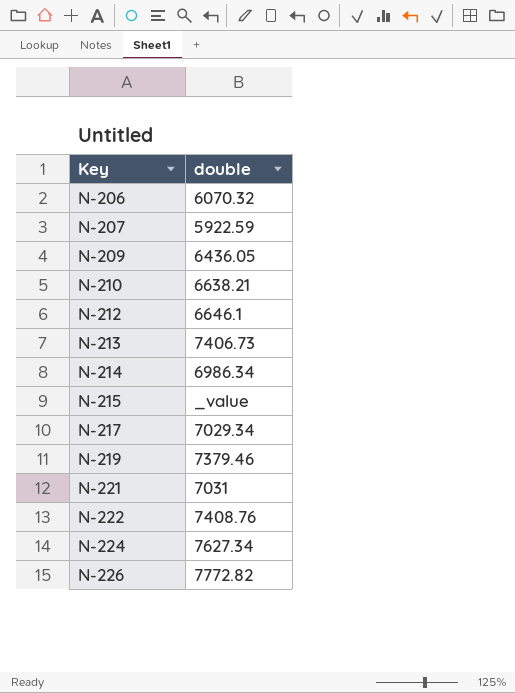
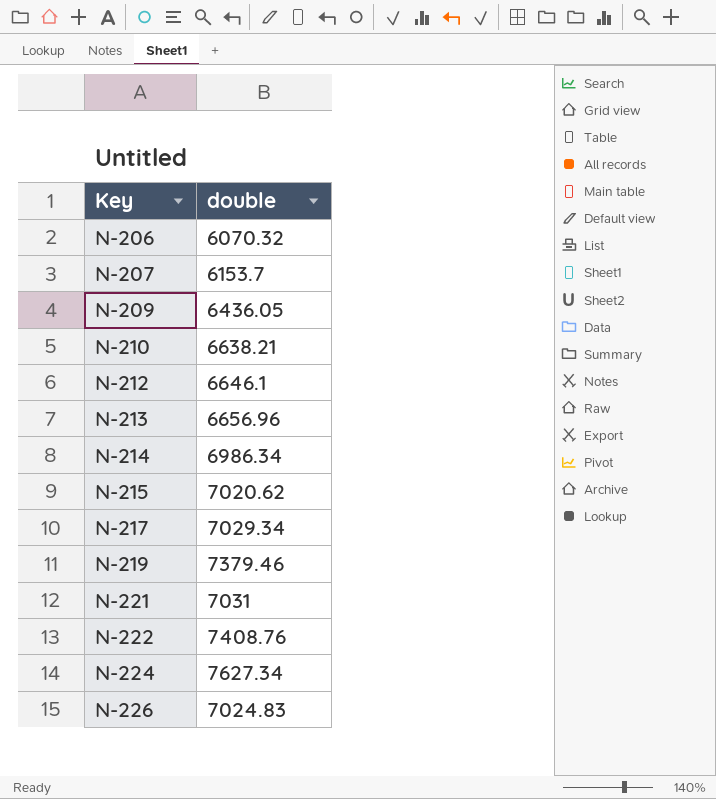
N-207 | double: 5922.59 -> 6153.7
N-213 | double: 7406.73 -> 6656.96
N-215 | double: _value -> 7020.62
N-226 | double: 7772.82 -> 7024.83

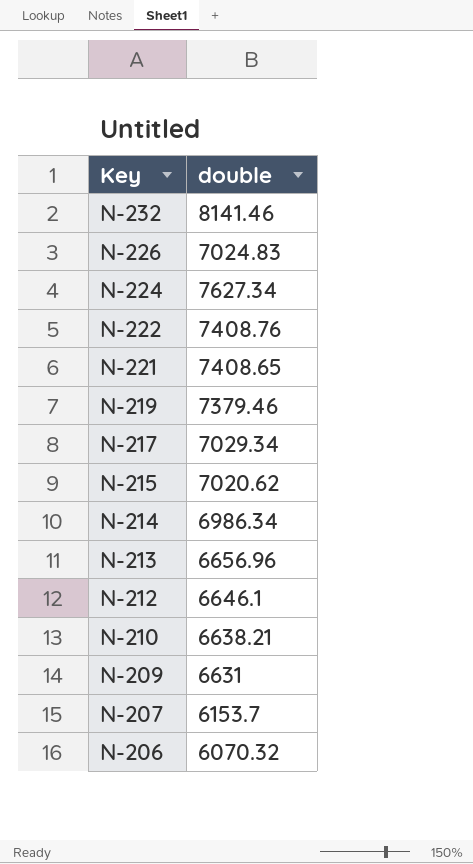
row order: Key ascending -> Key descending
row N-232: none -> 8141.46
N-221 | double: 7031 -> 7408.65
N-209 | double: 6436.05 -> 6631

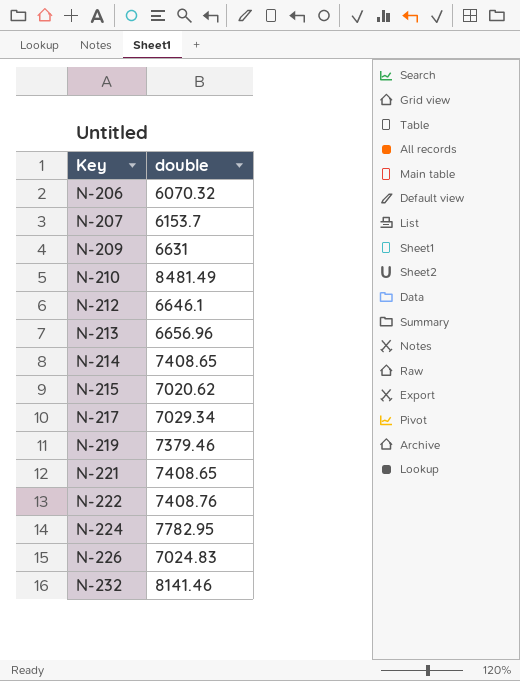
row order: Key descending -> Key ascending
N-210 | double: 6638.21 -> 8481.49
N-214 | double: 6986.34 -> 7408.65
N-224 | double: 7627.34 -> 7782.95

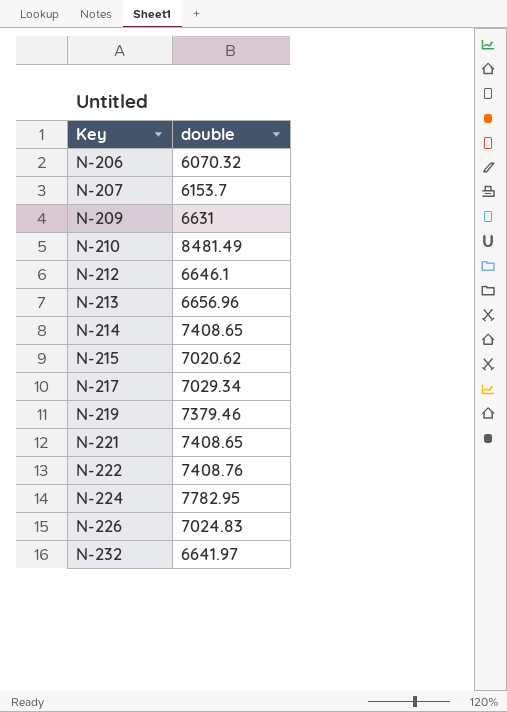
N-232 | double: 8141.46 -> 6641.97

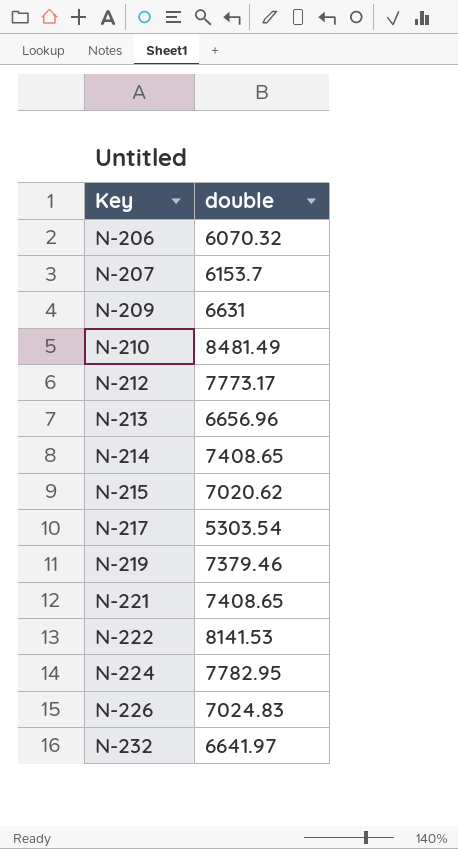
N-212 | double: 6646.1 -> 7773.17
N-217 | double: 7029.34 -> 5303.54
N-222 | double: 7408.76 -> 8141.53

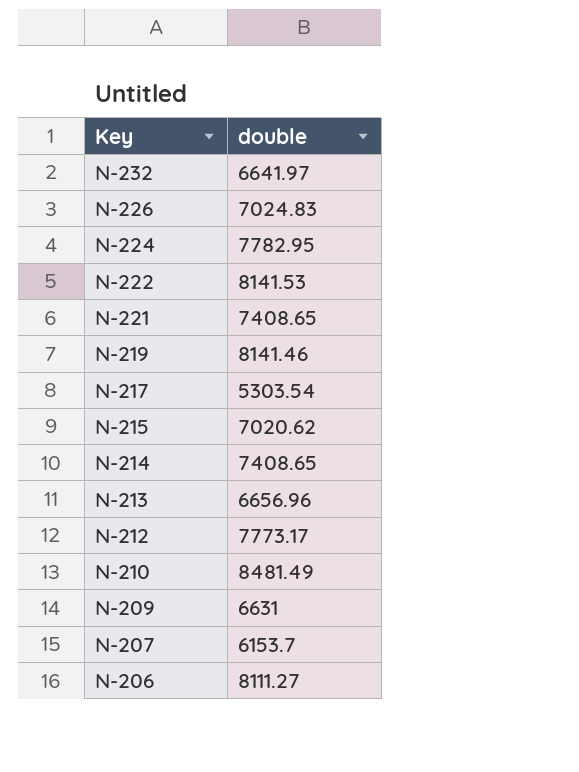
row order: Key ascending -> Key descending
N-219 | double: 7379.46 -> 8141.46
N-206 | double: 6070.32 -> 8111.27

